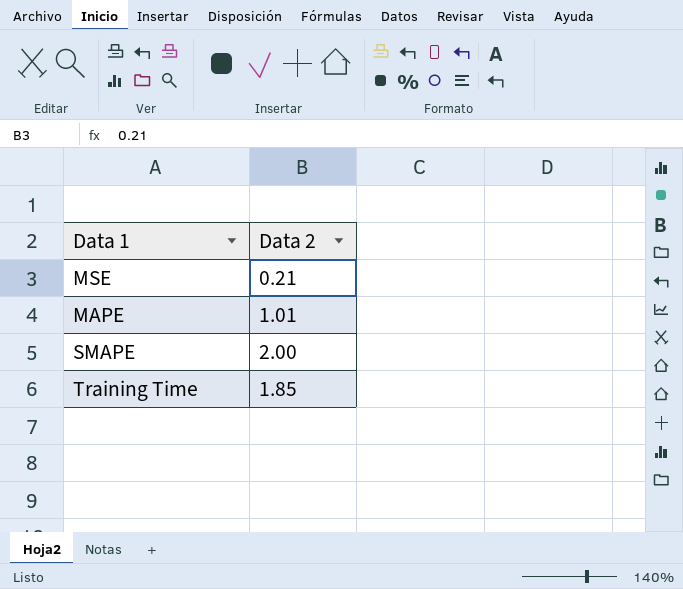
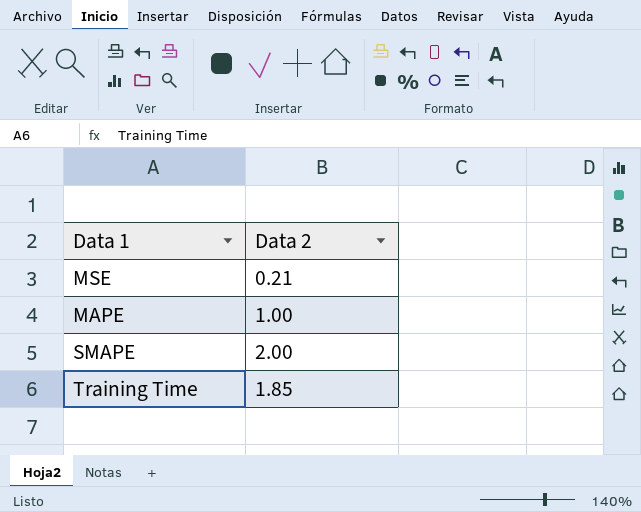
MAPE | Data 2: 1.01 -> 1.00

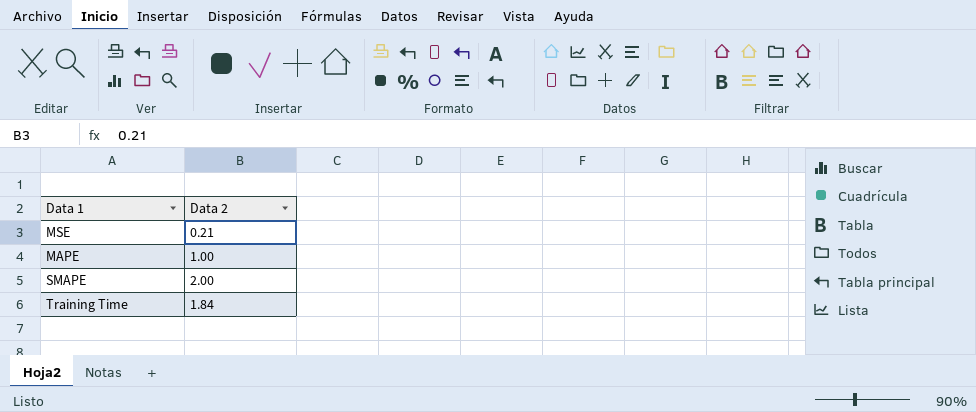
Training Time | Data 2: 1.85 -> 1.84

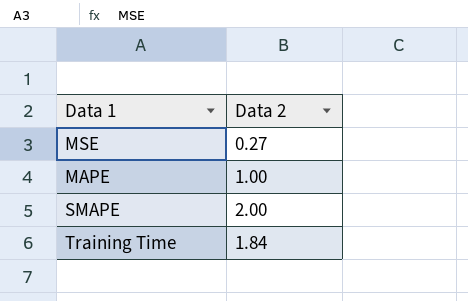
MSE | Data 2: 0.21 -> 0.27

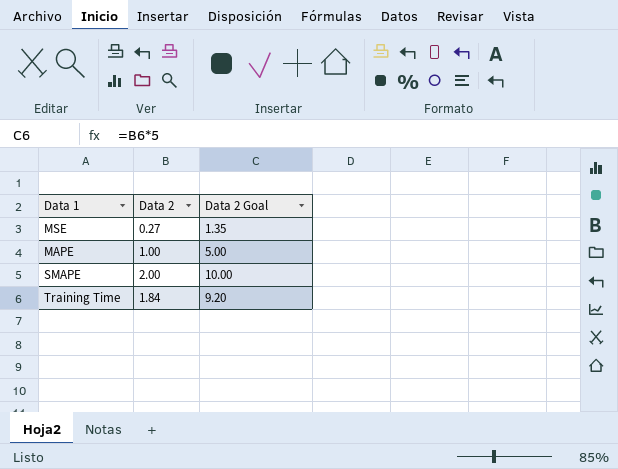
column Data 2 Goal | formula: none -> [Data 2] * 5

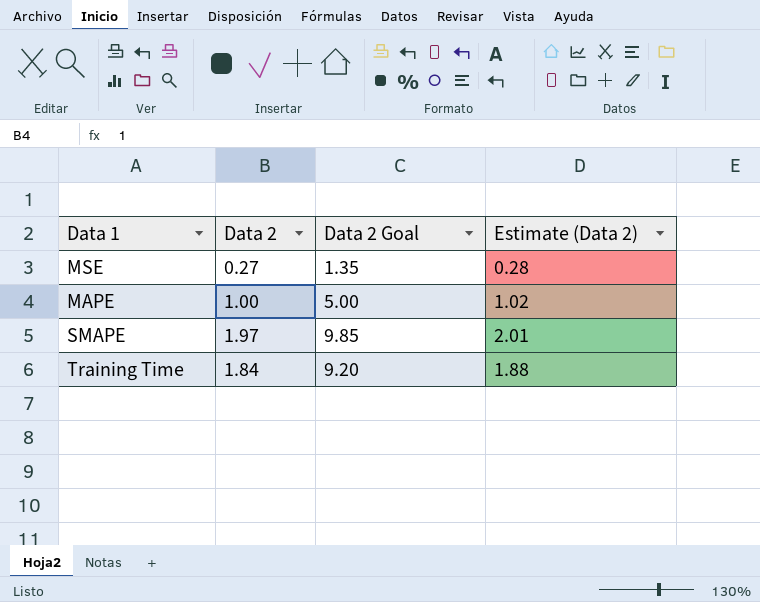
column Estimate (Data 2) | formula: none -> [Data 2] * 1.02
SMAPE | Data 2: 2.00 -> 1.97
SMAPE | Data 2 Goal: 10.00 -> 9.85

